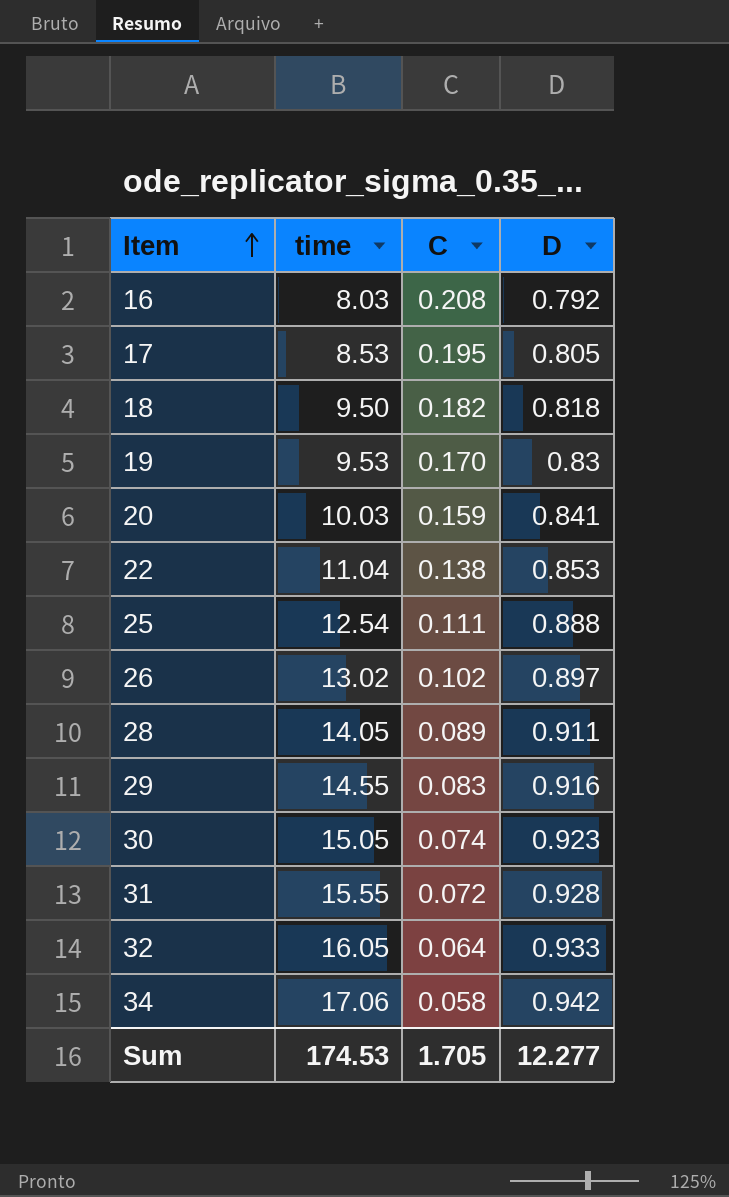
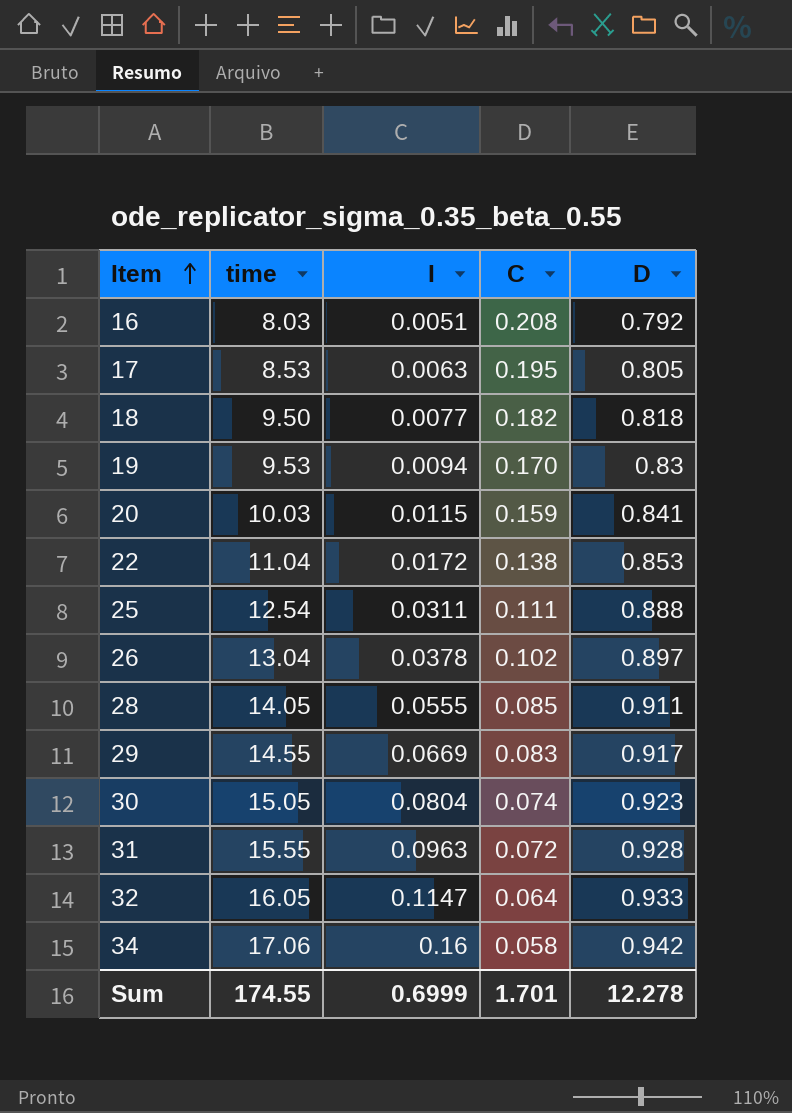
column I | position: none -> 3
26 | time: 13.02 -> 13.04
28 | C: 0.089 -> 0.085
29 | D: 0.916 -> 0.917
Sum | time: 174.53 -> 174.55
Sum | C: 1.705 -> 1.701
Sum | D: 12.277 -> 12.278

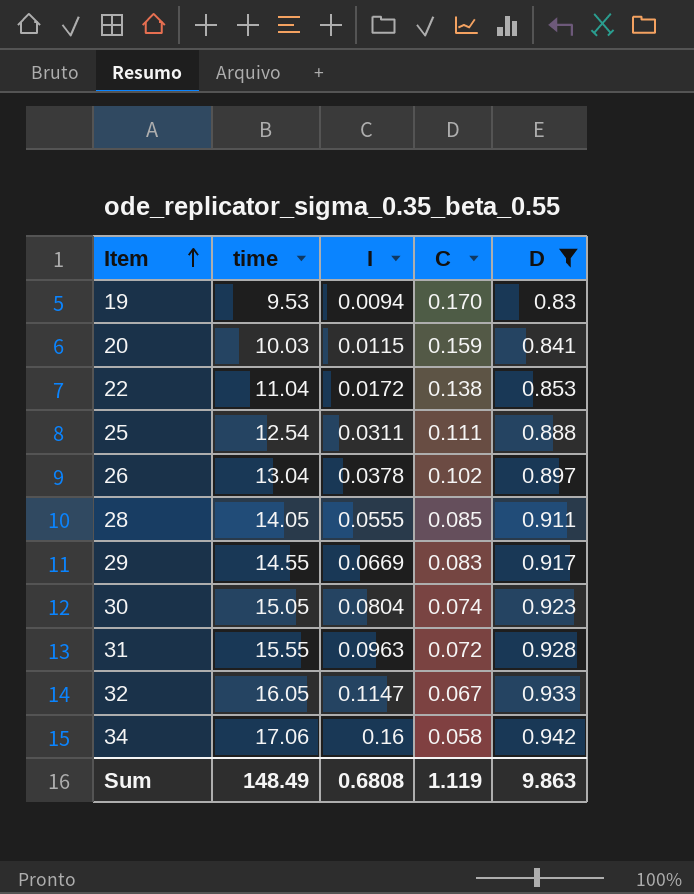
filter: none -> D >= 0.83
32 | C: 0.064 -> 0.067
Sum | time: 174.55 -> 148.49
Sum | I: 0.6999 -> 0.6808
Sum | C: 1.701 -> 1.119
Sum | D: 12.278 -> 9.863

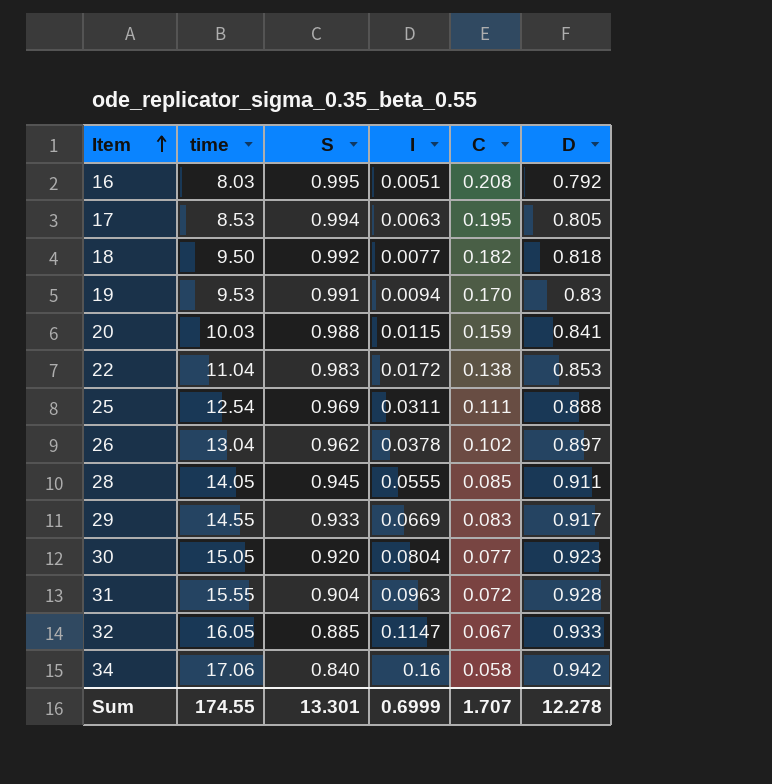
filter: D >= 0.83 -> none
column S | position: none -> 3
30 | C: 0.074 -> 0.077
Sum | time: 148.49 -> 174.55
Sum | I: 0.6808 -> 0.6999
Sum | C: 1.119 -> 1.707
Sum | D: 9.863 -> 12.278

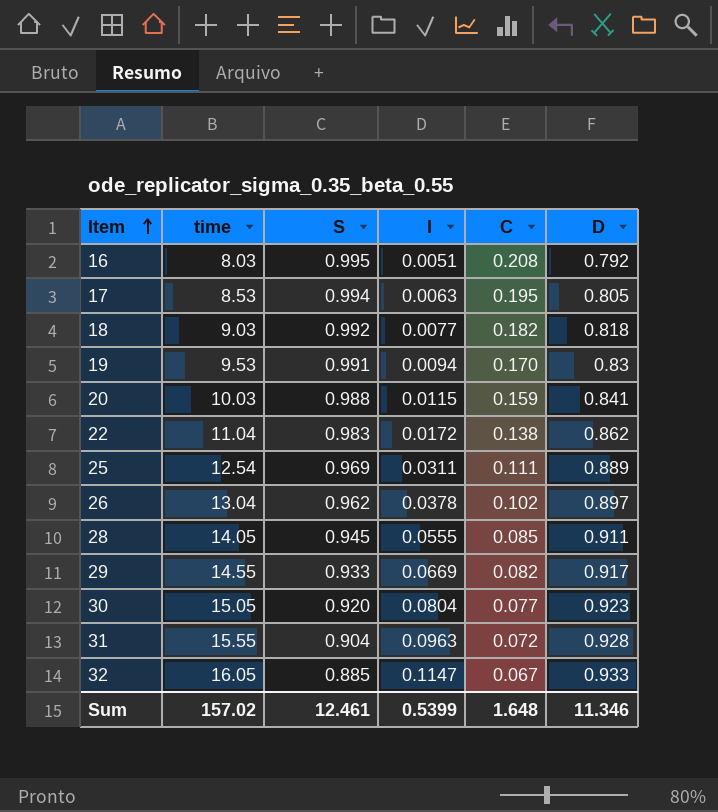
row 34: 17.06 | 0.840 | 0.16 | 0.058 | 0.942 -> none
18 | time: 9.50 -> 9.03
22 | D: 0.853 -> 0.862
25 | D: 0.888 -> 0.889
29 | C: 0.083 -> 0.082
Sum | time: 174.55 -> 157.02
Sum | S: 13.301 -> 12.461
Sum | I: 0.6999 -> 0.5399
Sum | C: 1.707 -> 1.648
Sum | D: 12.278 -> 11.346

